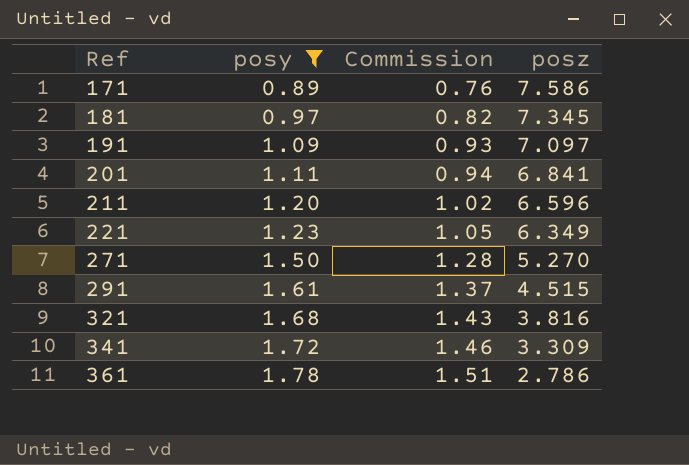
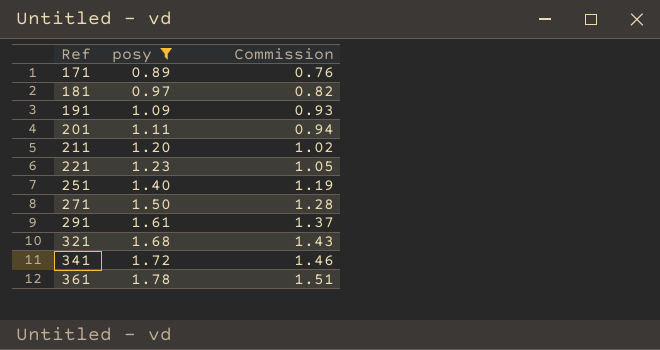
column posz | position: 4 -> none
row 251: none -> 1.40 | 1.19

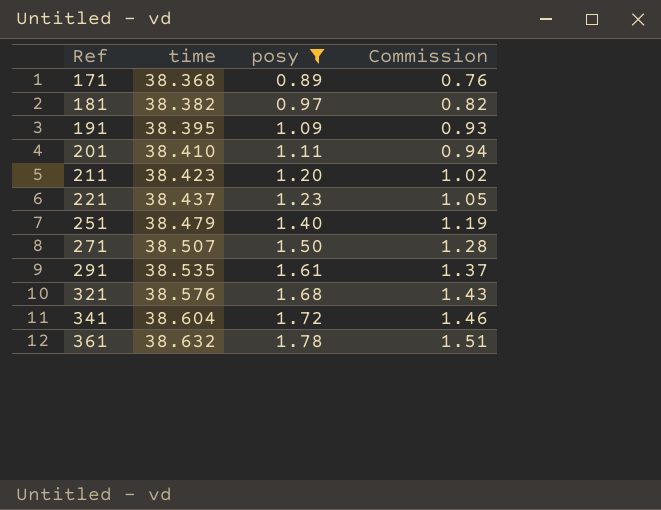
column time | position: none -> 2

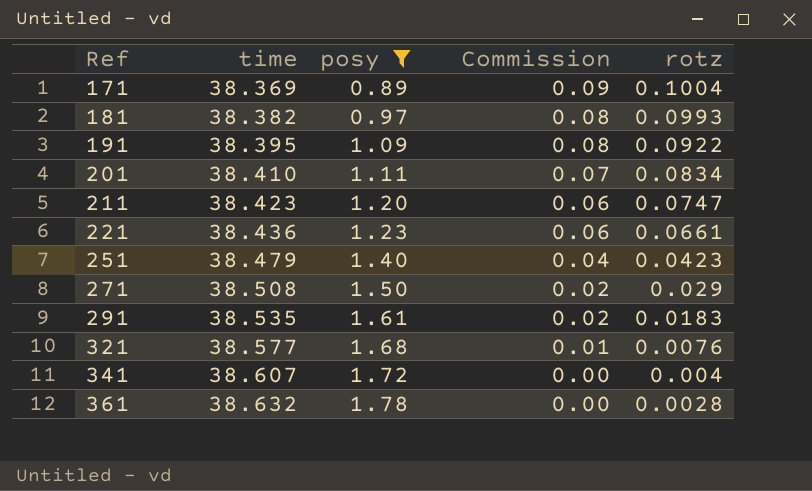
column Commission | formula: [posy] * 0.85 -> [rotz] * 0.85
column rotz | position: none -> 5
171 | time: 38.368 -> 38.369
221 | time: 38.437 -> 38.436
271 | time: 38.507 -> 38.508
321 | time: 38.576 -> 38.577
341 | time: 38.604 -> 38.607

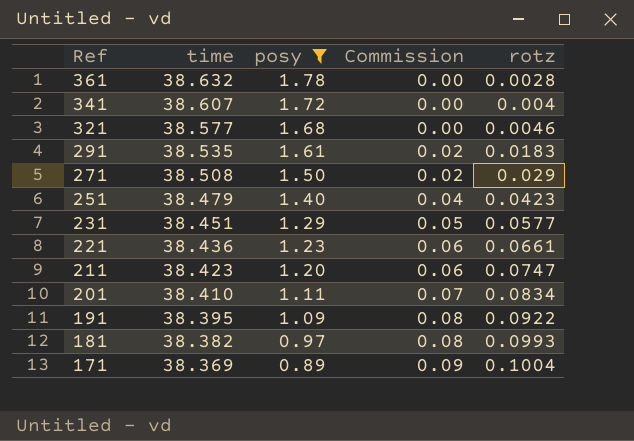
row order: Ref ascending -> Ref descending
321 | Commission: 0.01 -> 0.00
321 | rotz: 0.0076 -> 0.0046
row 231: none -> 38.451 | 1.29 | 0.05 | 0.0577

